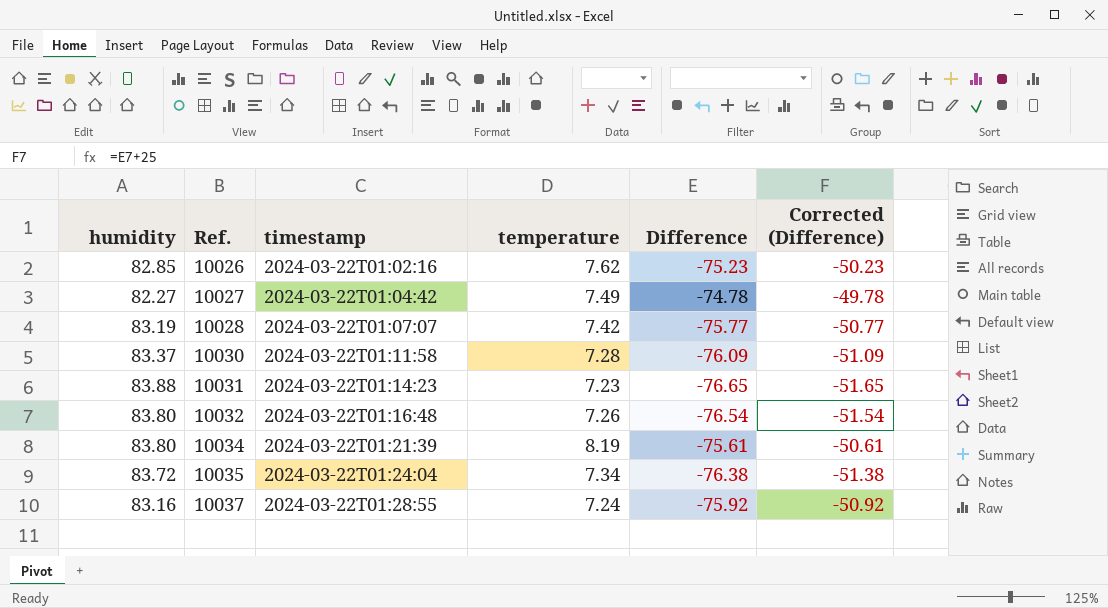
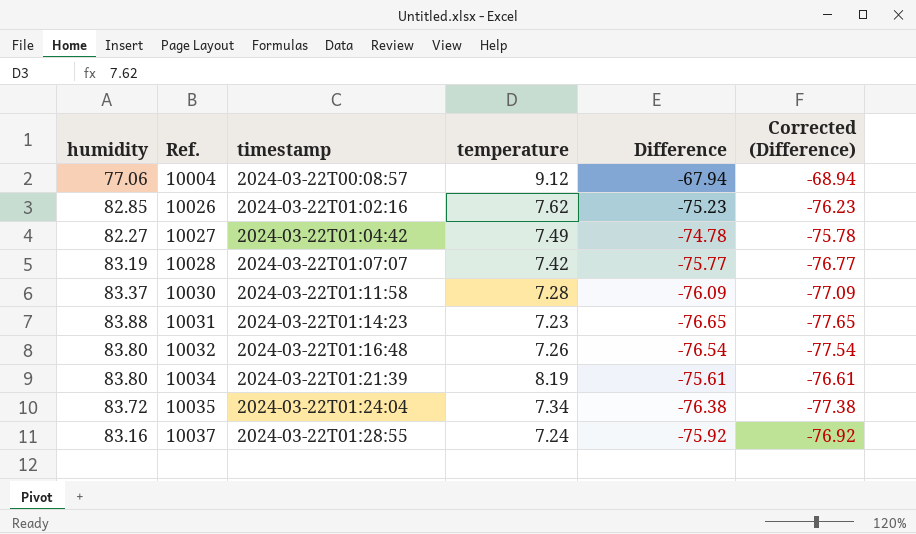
column Corrected (Difference) | formula: [Difference] + 25 -> [Difference] - 1
row 10004: none -> 77.06 | 2024-03-22T00:08:57 | 9.12 | -67.94 | -68.94

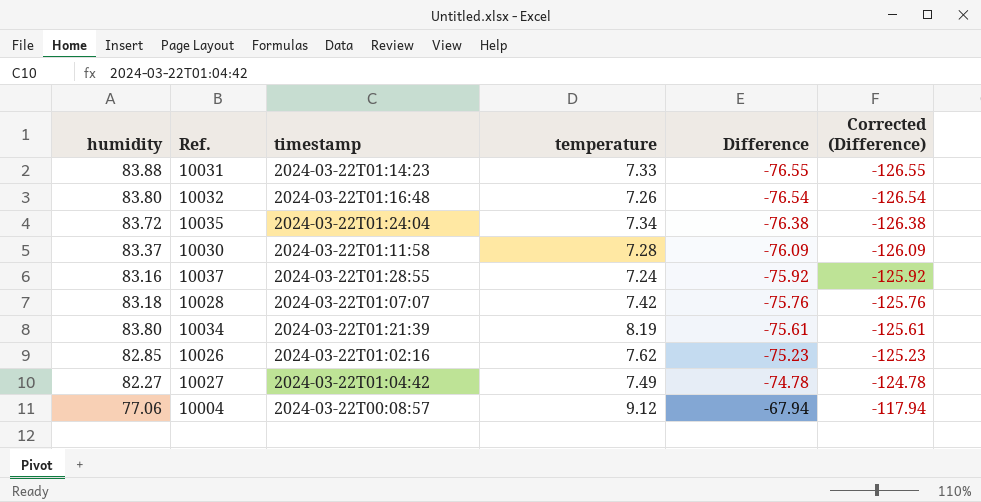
row order: Ref. ascending -> Difference ascending
column Corrected (Difference) | formula: [Difference] - 1 -> [Difference] - 50
10031 | temperature: 7.23 -> 7.33
10031 | Difference: -76.65 -> -76.55
10028 | humidity: 83.19 -> 83.18
10028 | Difference: -75.77 -> -75.76

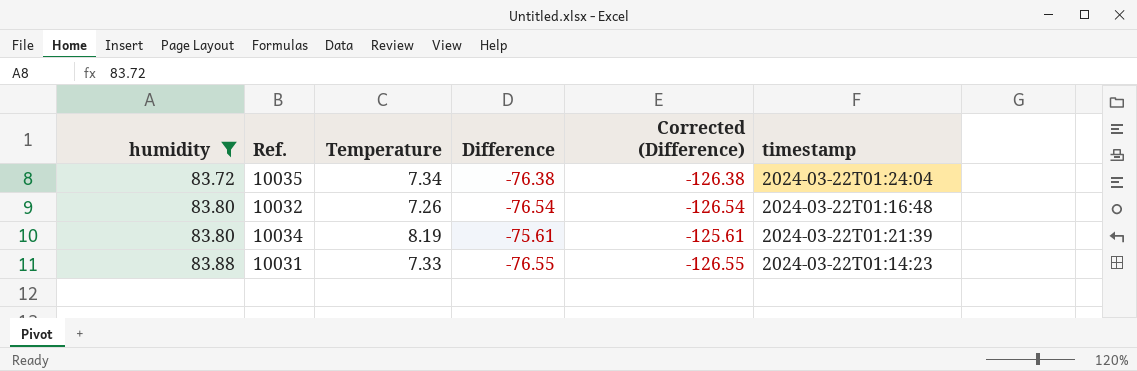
filter: none -> humidity >= 83.72
row order: Difference ascending -> humidity ascending
column name: temperature -> Temperature
column timestamp | position: 3 -> 6

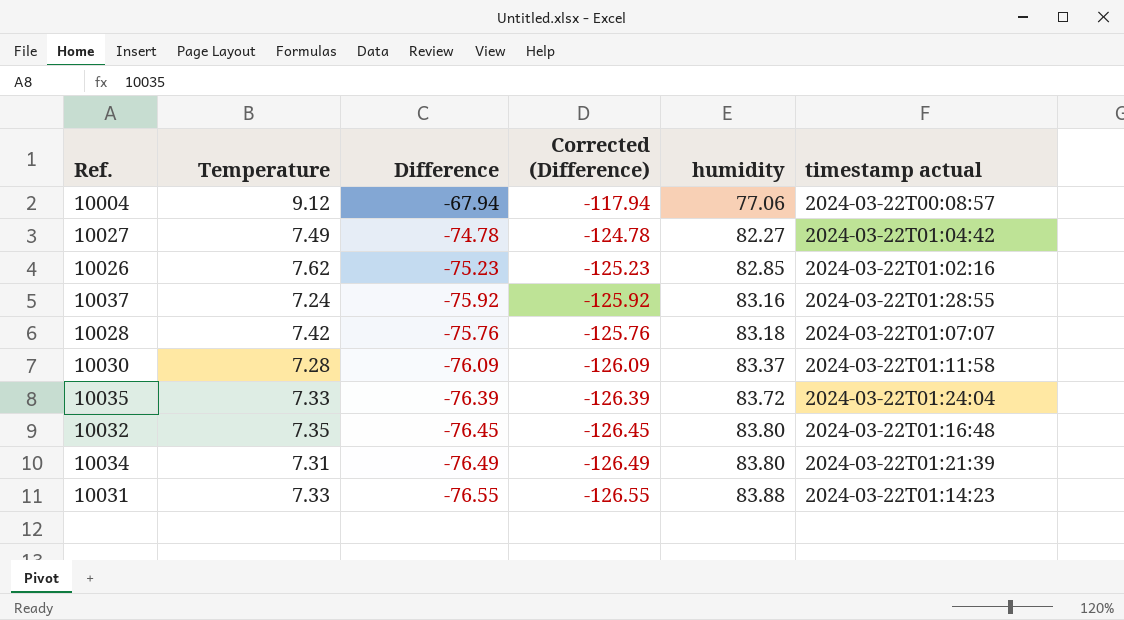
filter: humidity >= 83.72 -> none
column humidity | position: 1 -> 5
column name: timestamp -> timestamp actual
10035 | Temperature: 7.34 -> 7.33
10035 | Difference: -76.38 -> -76.39
10035 | Corrected (Difference): -126.38 -> -126.39
10032 | Temperature: 7.26 -> 7.35
10032 | Difference: -76.54 -> -76.45
10032 | Corrected (Difference): -126.54 -> -126.45
10034 | Temperature: 8.19 -> 7.31
10034 | Difference: -75.61 -> -76.49
10034 | Corrected (Difference): -125.61 -> -126.49

